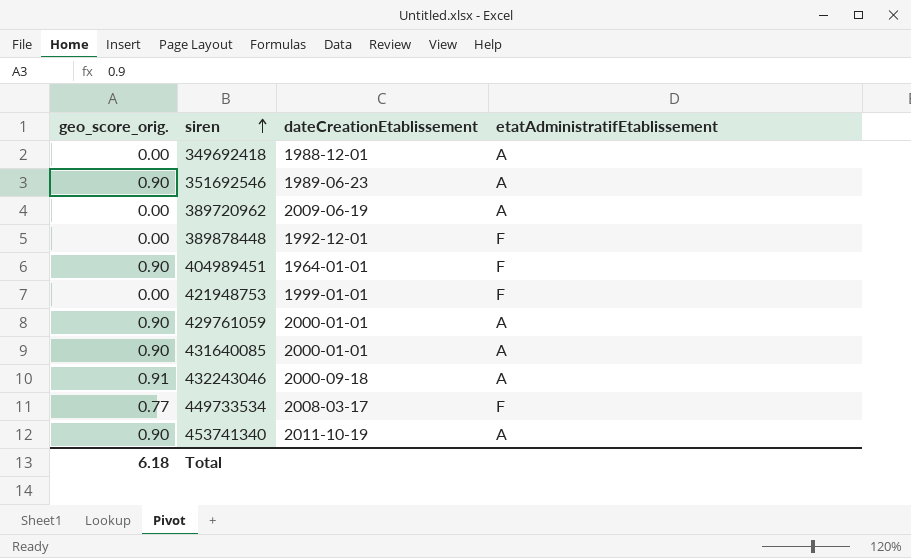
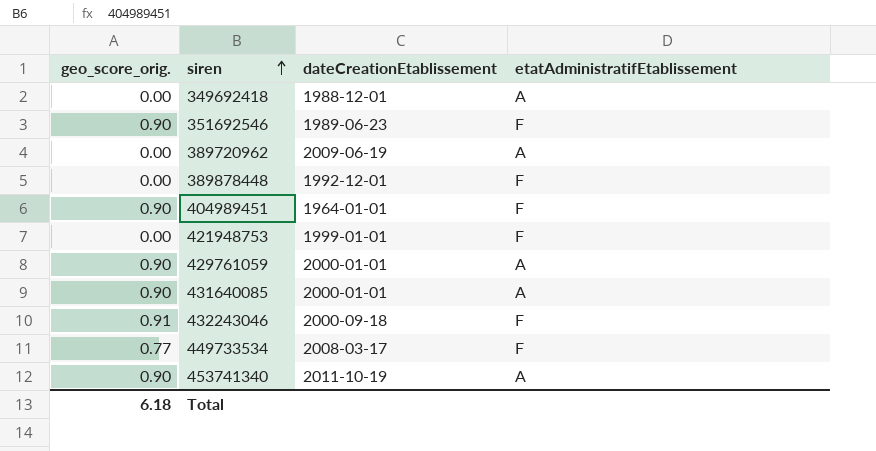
351692546 | etatAdministratifEtablissement: A -> F
432243046 | etatAdministratifEtablissement: A -> F

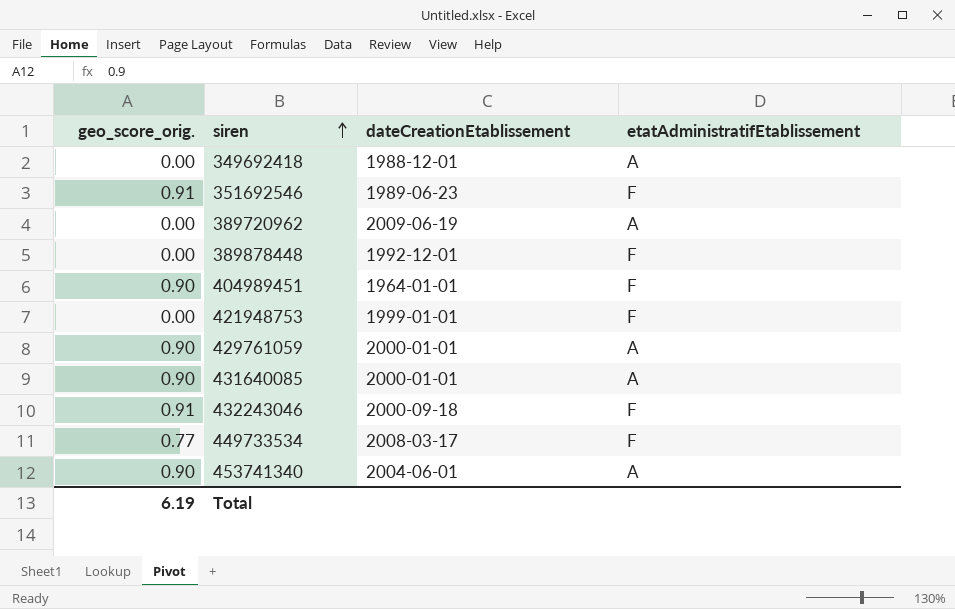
351692546 | geo_score_orig.: 0.90 -> 0.91
453741340 | dateCreationEtablissement: 2011-10-19 -> 2004-06-01
Total | geo_score_orig.: 6.18 -> 6.19

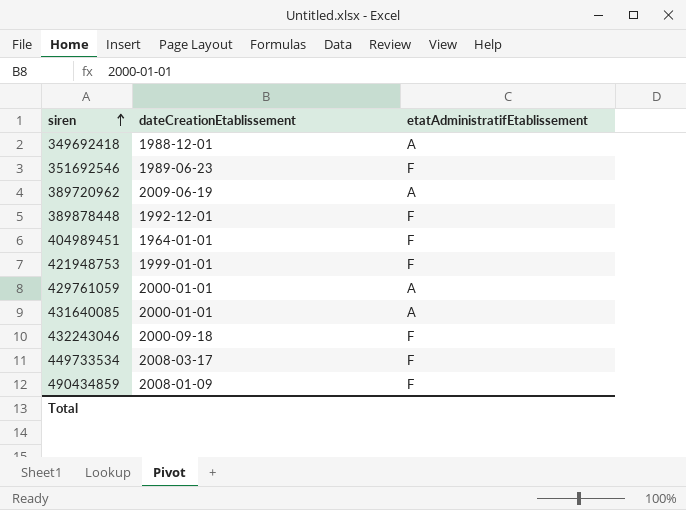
column geo_score_orig. | position: 1 -> none
row 453741340: 0.90 | 2004-06-01 | A -> none
row 490434859: none -> 2008-01-09 | F

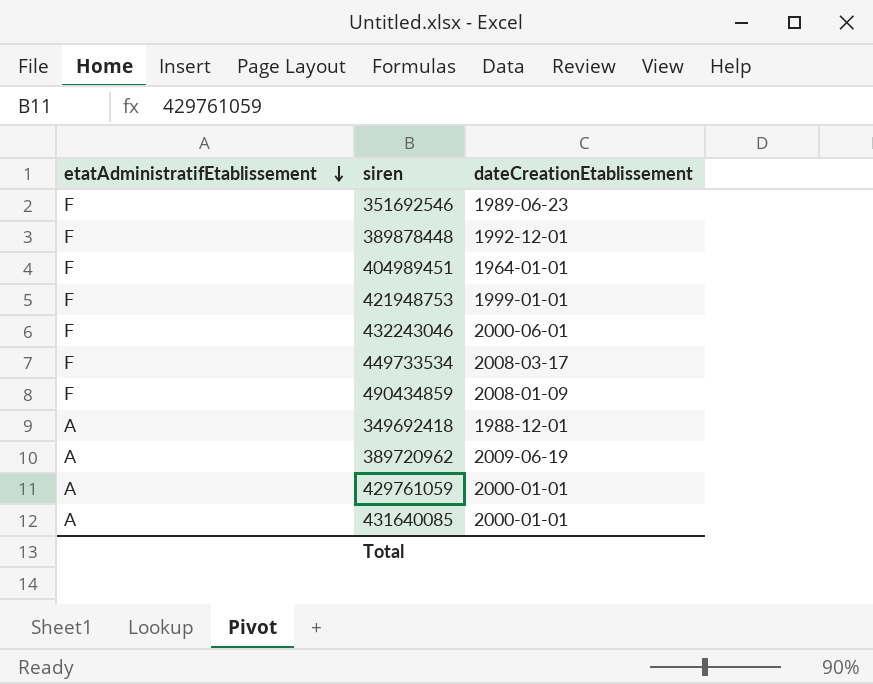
row order: siren ascending -> etatAdministratifEtablissement descending
column etatAdministratifEtablissement | position: 3 -> 1
432243046 | dateCreationEtablissement: 2000-09-18 -> 2000-06-01

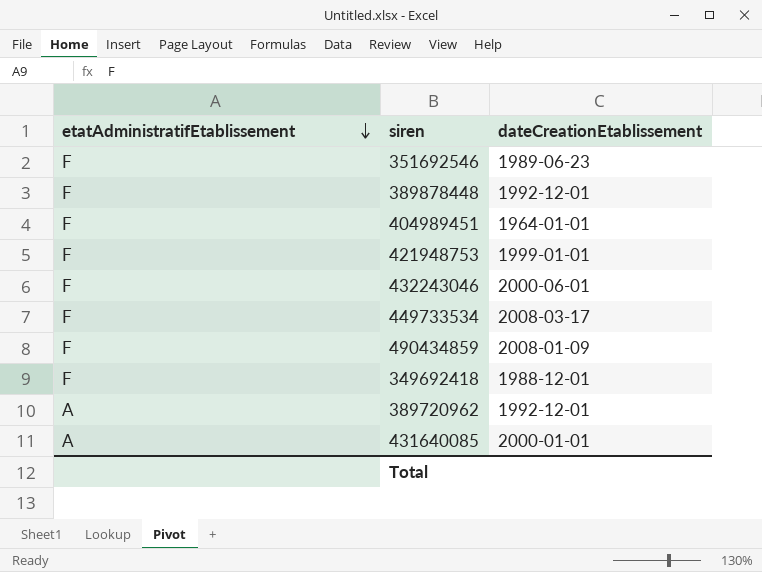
row 429761059: A | 2000-01-01 -> none
349692418 | etatAdministratifEtablissement: A -> F
389720962 | dateCreationEtablissement: 2009-06-19 -> 1992-12-01

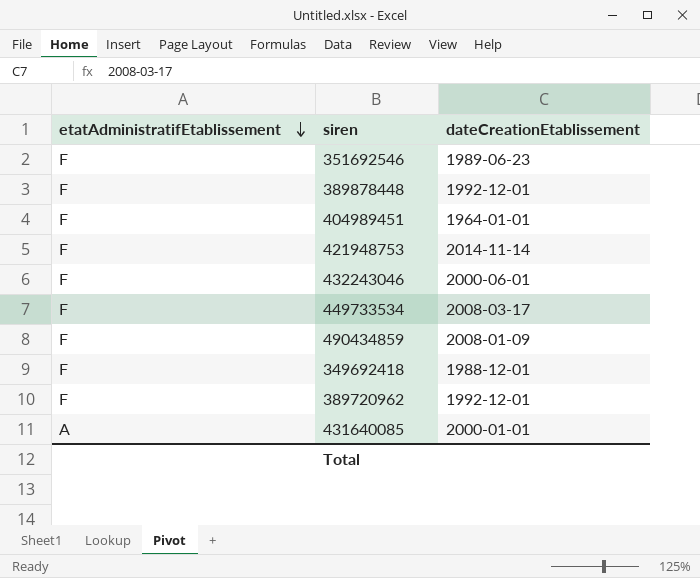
421948753 | dateCreationEtablissement: 1999-01-01 -> 2014-11-14
389720962 | etatAdministratifEtablissement: A -> F

